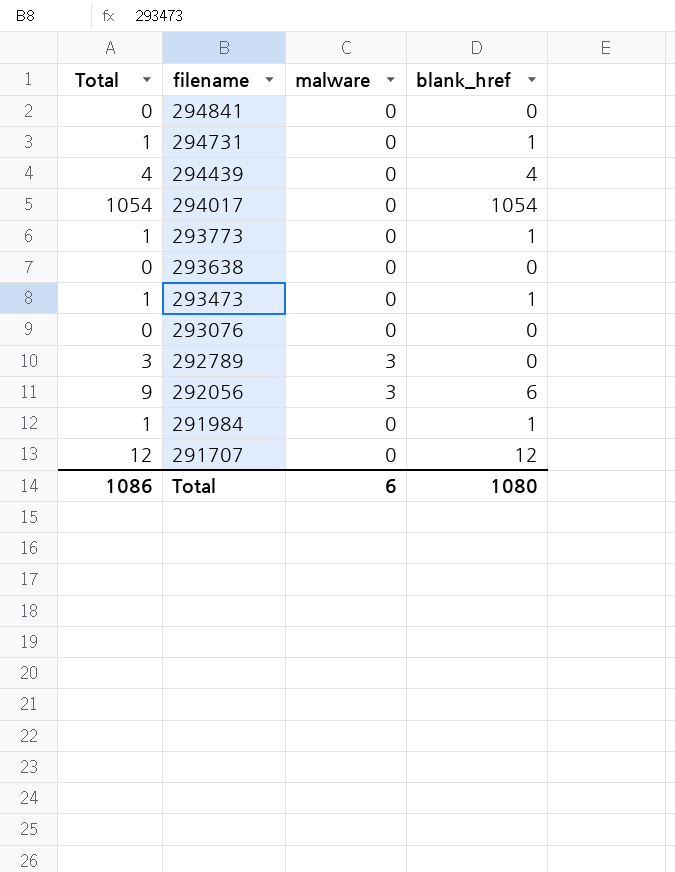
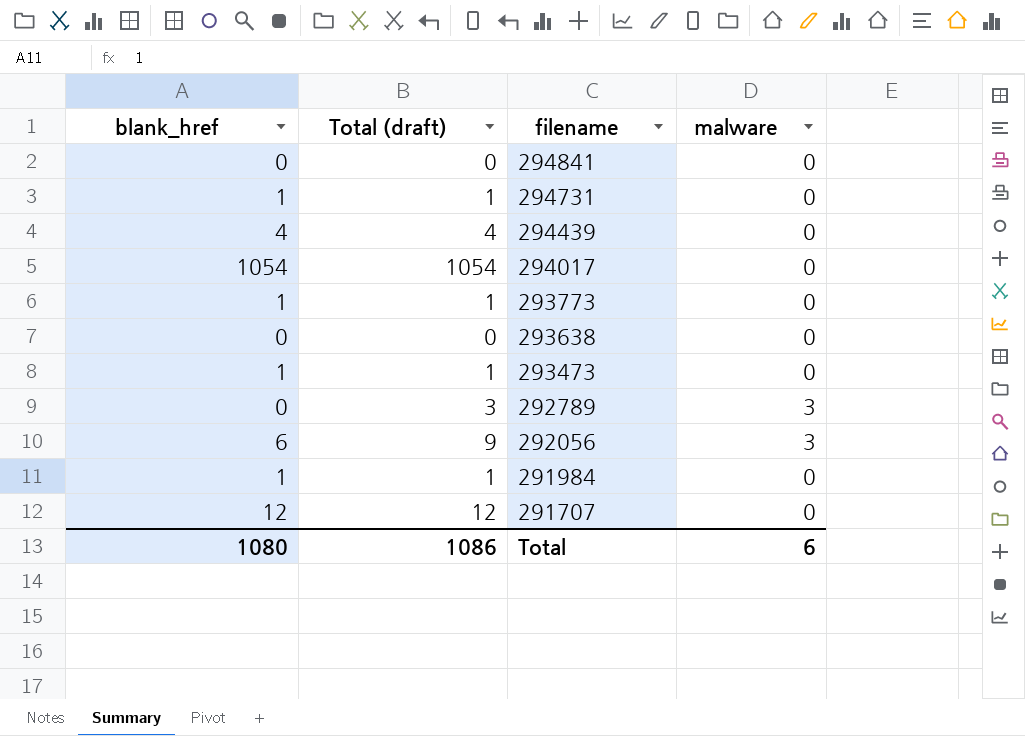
column blank_href | position: 4 -> 1
column name: Total -> Total (draft)
row 293076: 0 | 0 | 0 -> none

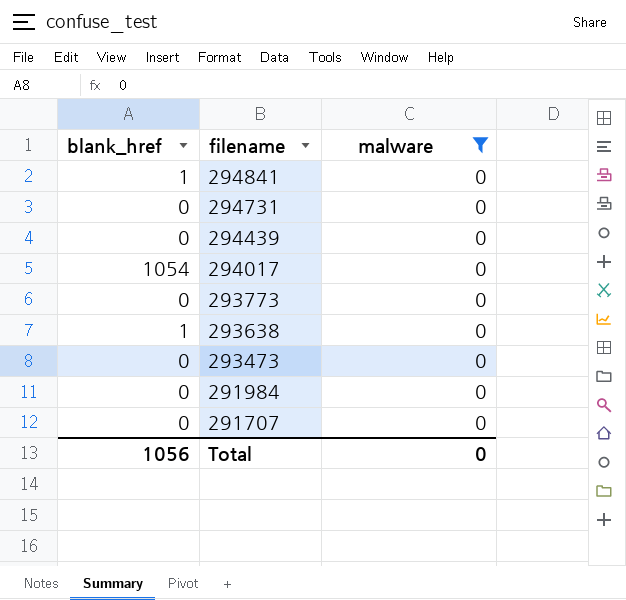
filter: none -> malware = 0
column Total (draft) | formula: [blank_href] + [malware] -> none
294841 | blank_href: 0 -> 1
294731 | blank_href: 1 -> 0
294439 | blank_href: 4 -> 0
293773 | blank_href: 1 -> 0
293638 | blank_href: 0 -> 1
293473 | blank_href: 1 -> 0
291984 | blank_href: 1 -> 0
291707 | blank_href: 12 -> 0
Total | blank_href: 1080 -> 1056
Total | malware: 6 -> 0

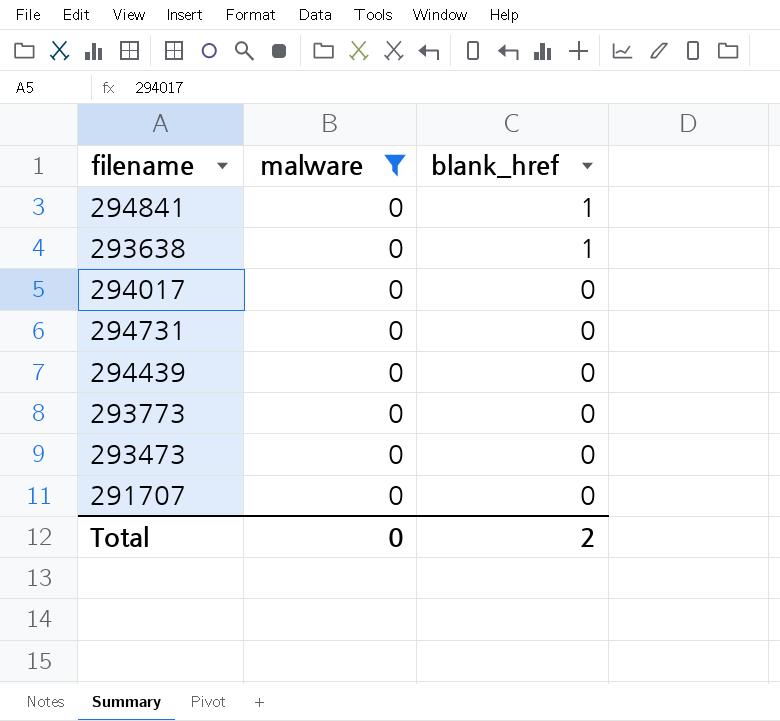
row order: filename descending -> blank_href descending
column blank_href | position: 1 -> 3
row 291984: 0 | 0 -> none
294017 | blank_href: 1054 -> 0
Total | blank_href: 1056 -> 2

